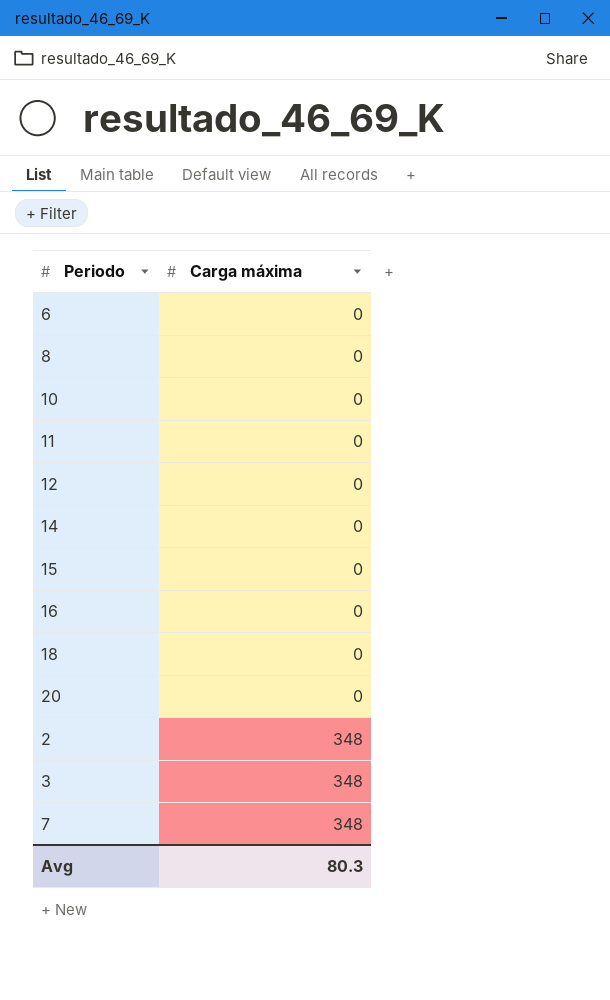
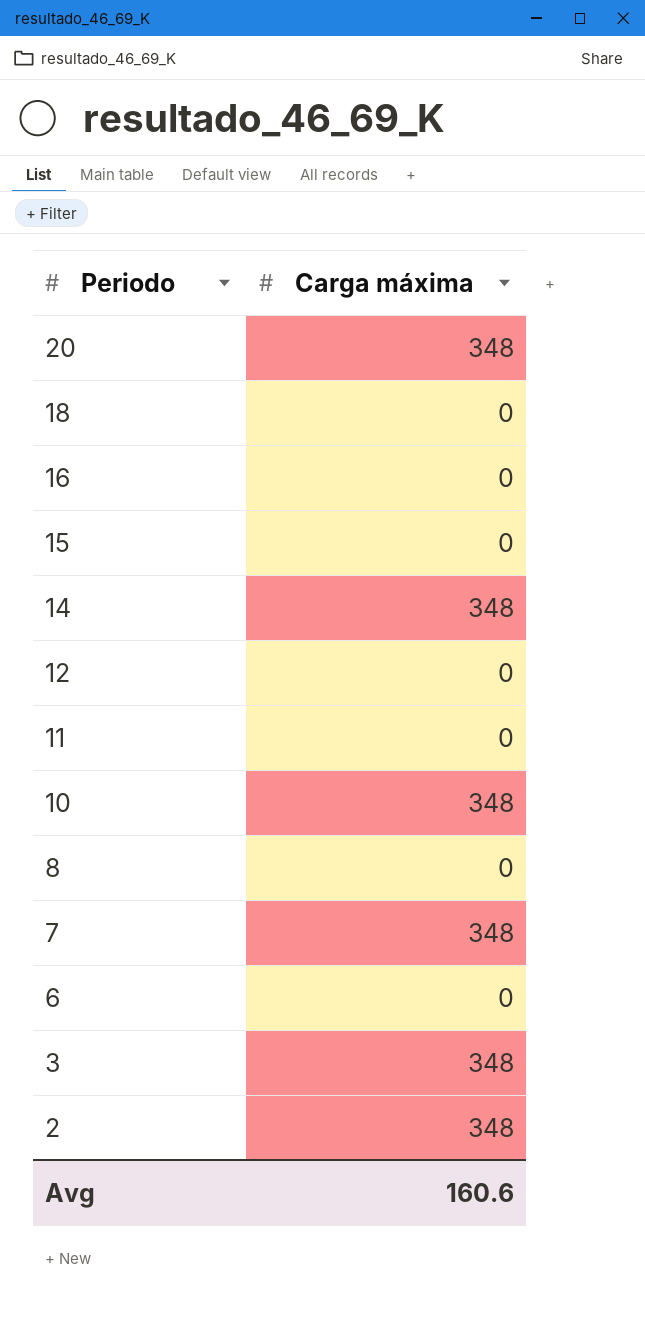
row order: Carga máxima ascending -> Periodo descending
20 | Carga máxima: 0 -> 348
14 | Carga máxima: 0 -> 348
10 | Carga máxima: 0 -> 348
Avg | Carga máxima: 80.3 -> 160.6

